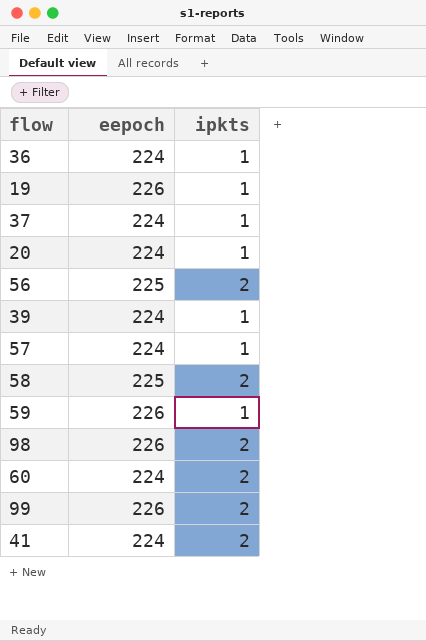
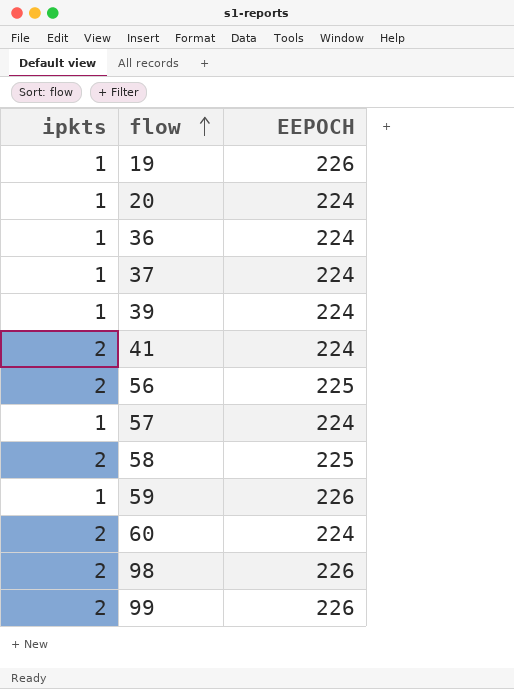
row order: none -> flow ascending
column ipkts | position: 3 -> 1
column name: eepoch -> EEPOCH

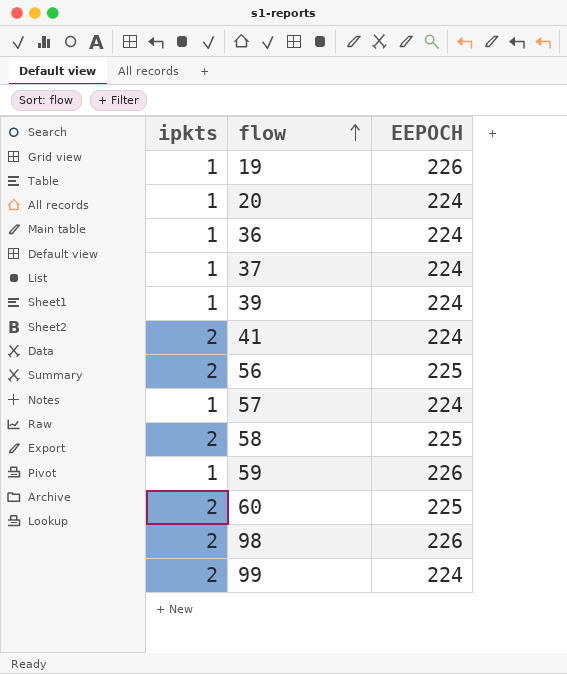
60 | EEPOCH: 224 -> 225
99 | EEPOCH: 226 -> 224

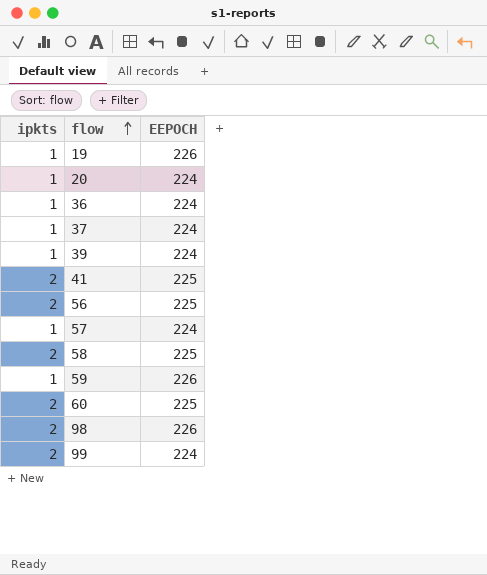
41 | EEPOCH: 224 -> 225

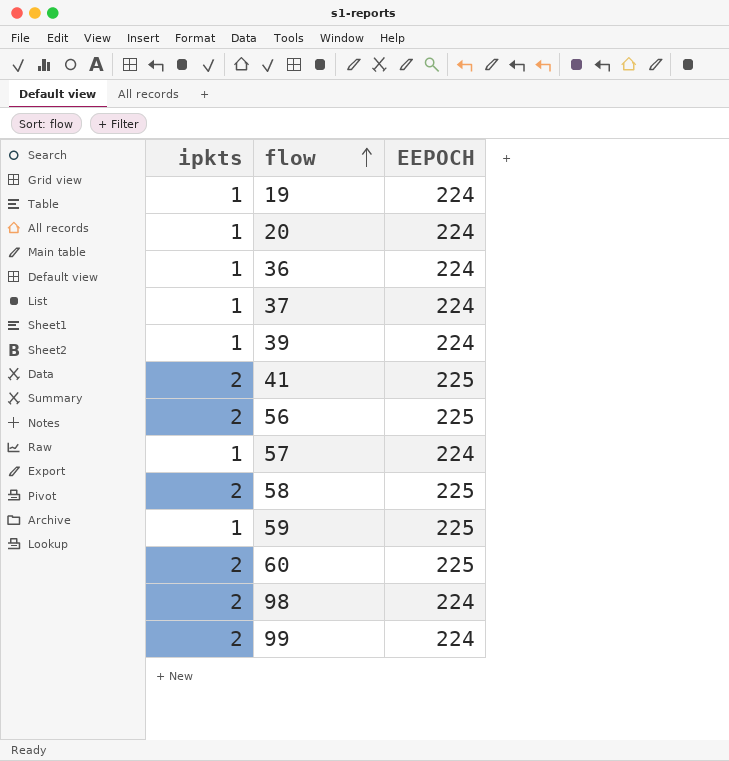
19 | EEPOCH: 226 -> 224
59 | EEPOCH: 226 -> 225
98 | EEPOCH: 226 -> 224

